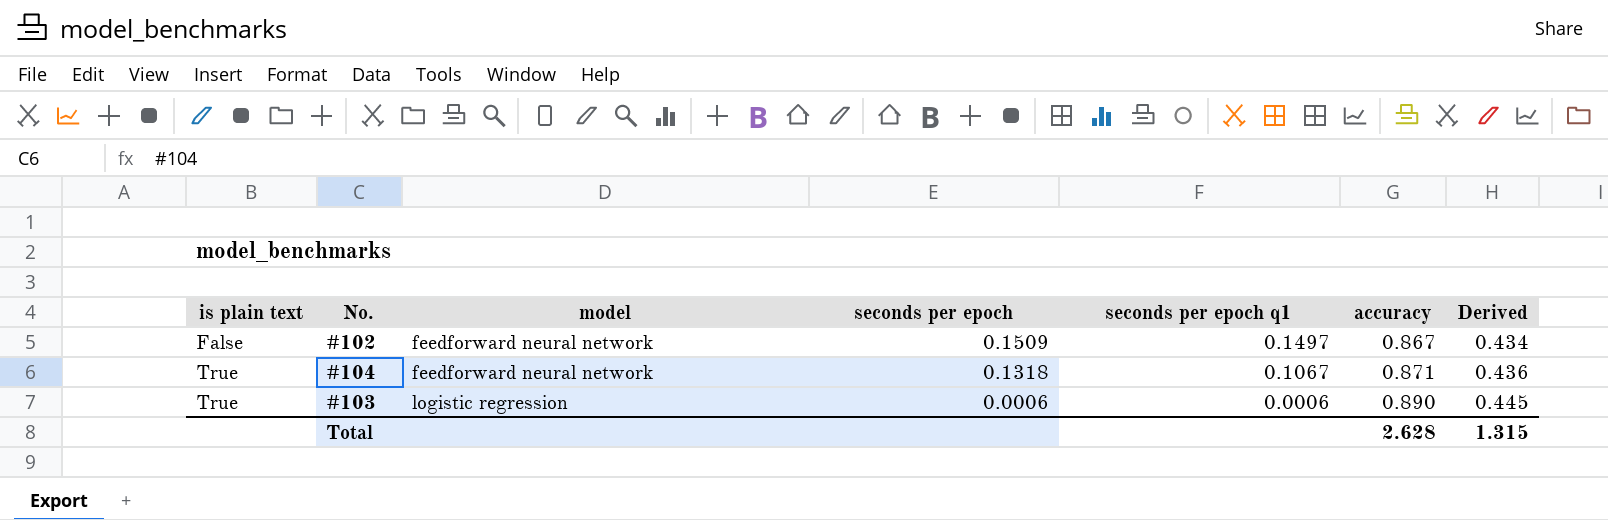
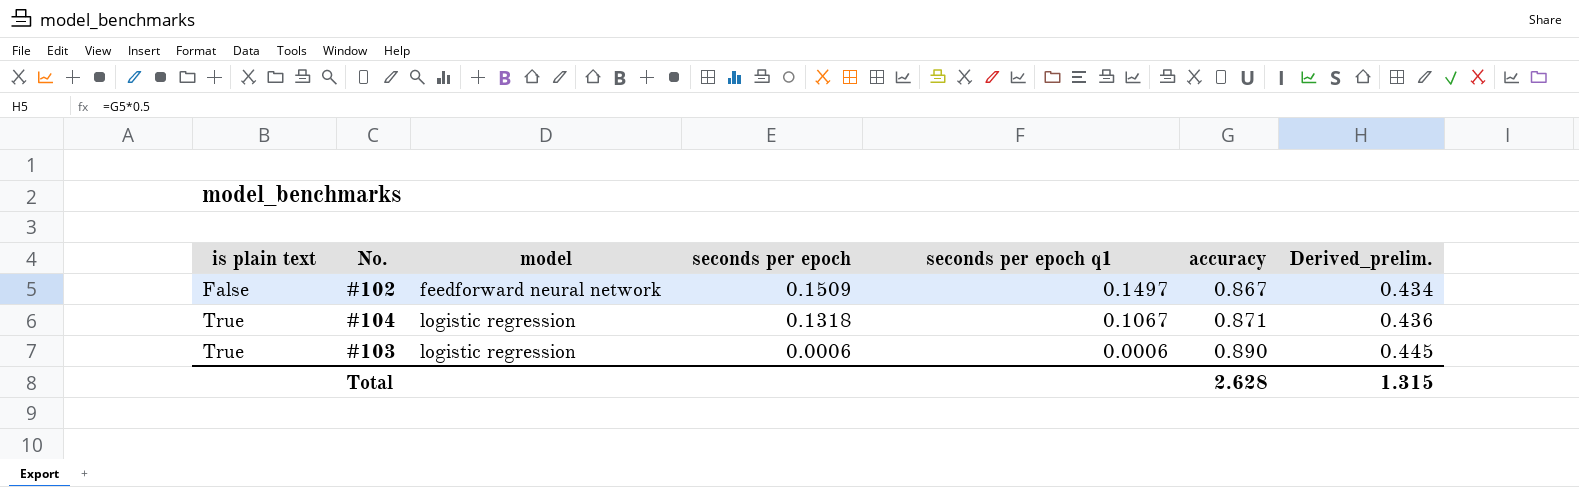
column name: Derived -> Derived_prelim.
#104 | model: feedforward neural network -> logistic regression

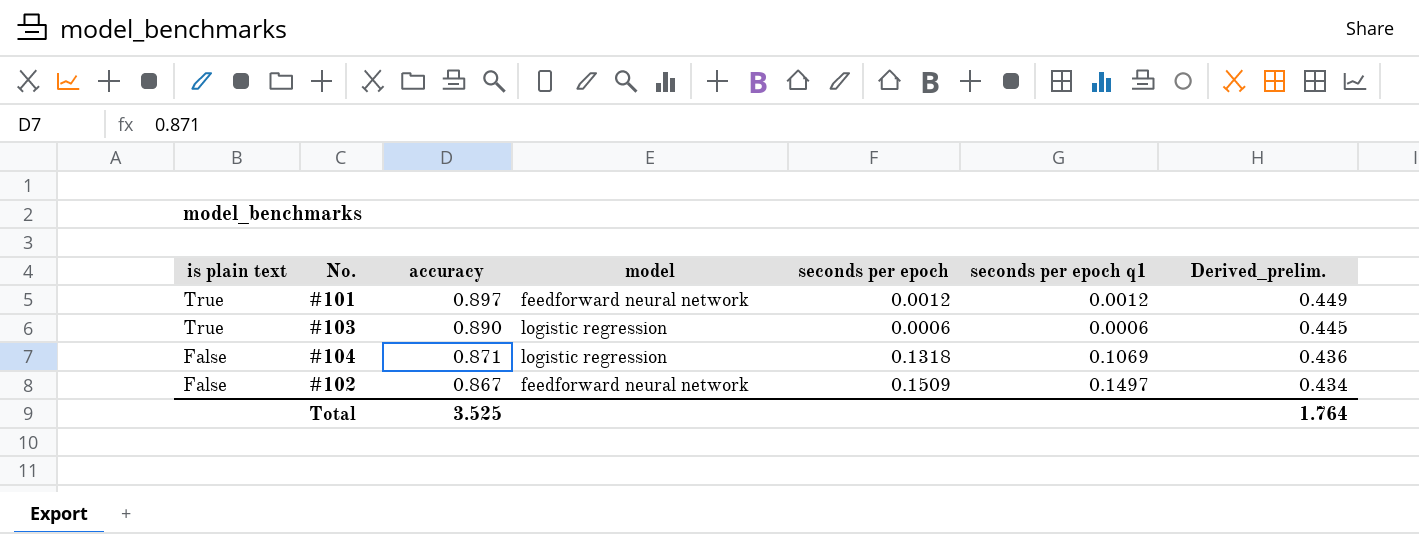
row order: is plain text ascending -> is plain text descending
column accuracy | position: 6 -> 3
row #101: none -> True | 0.897 | feedforward neural network | 0.0012 | 0.0012 | 0.449
#104 | is plain text: True -> False
#104 | seconds per epoch q1: 0.1067 -> 0.1069
Total | accuracy: 2.628 -> 3.525
Total | Derived_prelim.: 1.315 -> 1.764

